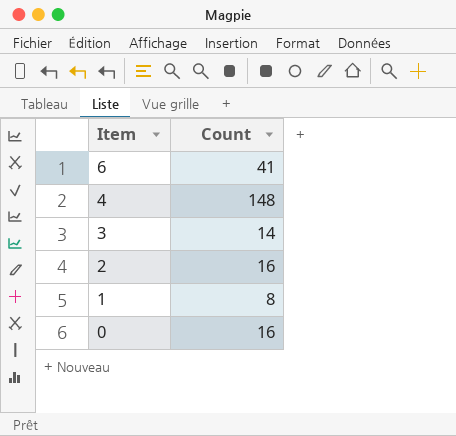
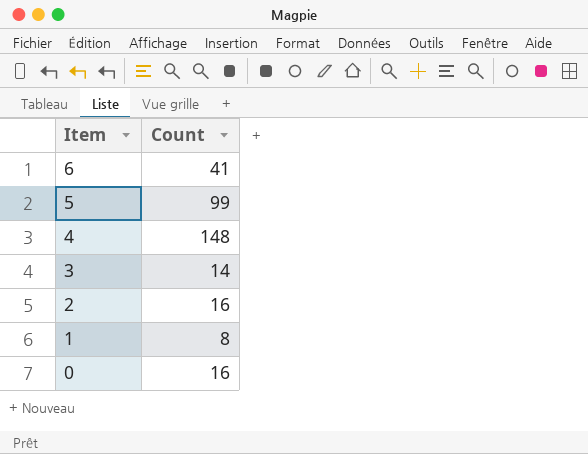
row 5: none -> 99

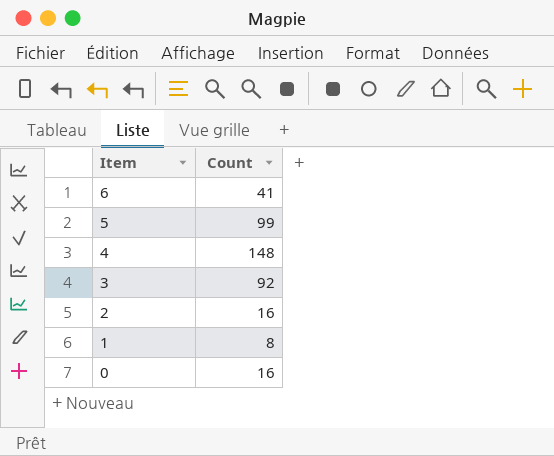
3 | Count: 14 -> 92

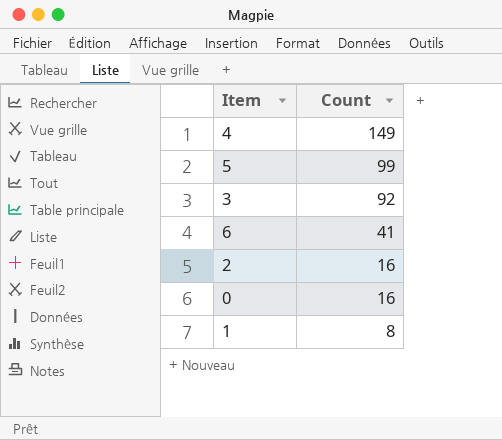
row order: Item descending -> Count descending
4 | Count: 148 -> 149

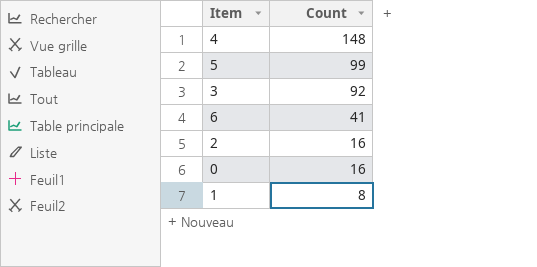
4 | Count: 149 -> 148

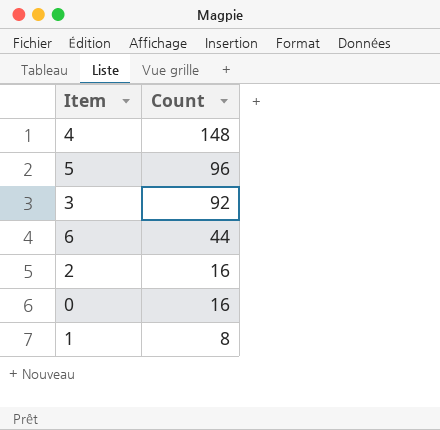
5 | Count: 99 -> 96
6 | Count: 41 -> 44

